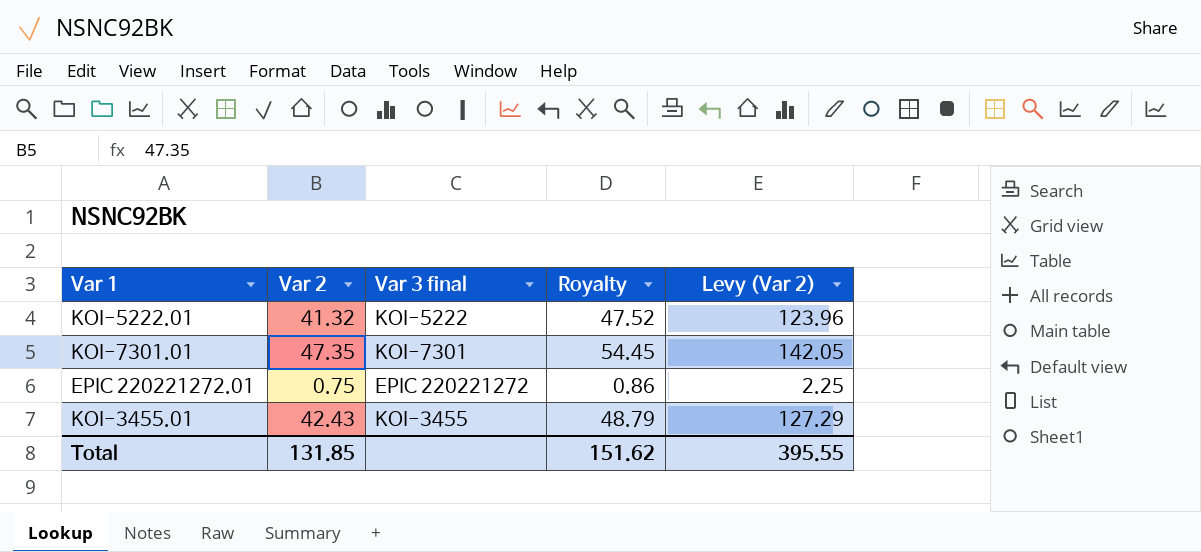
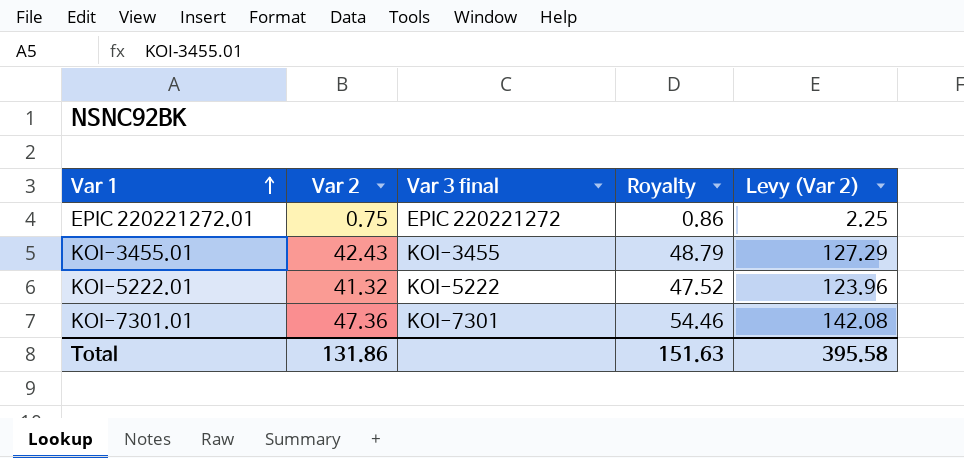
row order: none -> Var 1 ascending
KOI-7301.01 | Var 2: 47.35 -> 47.36
KOI-7301.01 | Royalty: 54.45 -> 54.46
KOI-7301.01 | Levy (Var 2): 142.05 -> 142.08
Total | Var 2: 131.85 -> 131.86
Total | Royalty: 151.62 -> 151.63
Total | Levy (Var 2): 395.55 -> 395.58

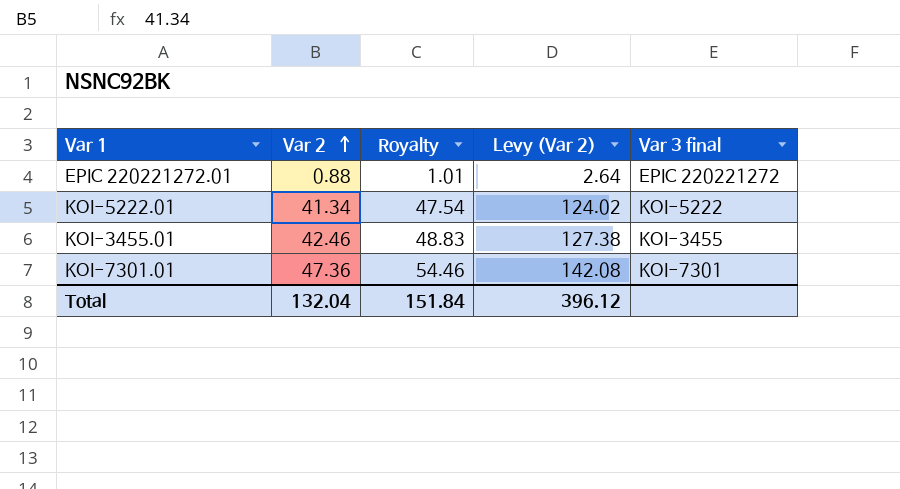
row order: Var 1 ascending -> Var 2 ascending
column Var 3 final | position: 3 -> 5
EPIC 220221272.01 | Var 2: 0.75 -> 0.88
EPIC 220221272.01 | Royalty: 0.86 -> 1.01
EPIC 220221272.01 | Levy (Var 2): 2.25 -> 2.64
KOI-5222.01 | Var 2: 41.32 -> 41.34
KOI-5222.01 | Royalty: 47.52 -> 47.54
KOI-5222.01 | Levy (Var 2): 123.96 -> 124.02
KOI-3455.01 | Var 2: 42.43 -> 42.46
KOI-3455.01 | Royalty: 48.79 -> 48.83
KOI-3455.01 | Levy (Var 2): 127.29 -> 127.38
Total | Var 2: 131.86 -> 132.04
Total | Royalty: 151.63 -> 151.84
Total | Levy (Var 2): 395.58 -> 396.12

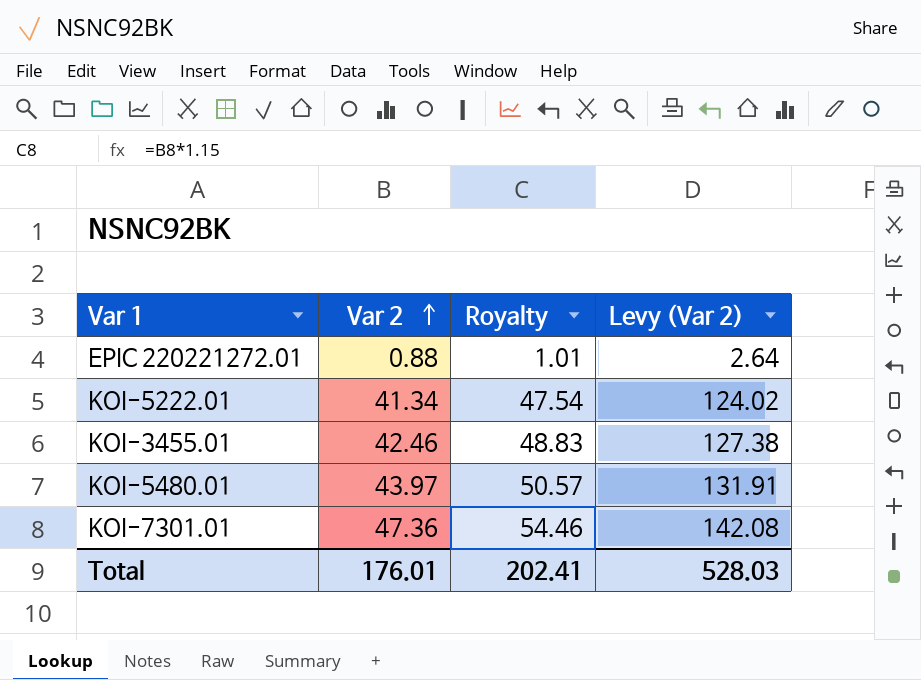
column Var 3 final | position: 5 -> none
row KOI-5480.01: none -> 43.97 | 50.57 | 131.91
Total | Var 2: 132.04 -> 176.01
Total | Royalty: 151.84 -> 202.41
Total | Levy (Var 2): 396.12 -> 528.03

